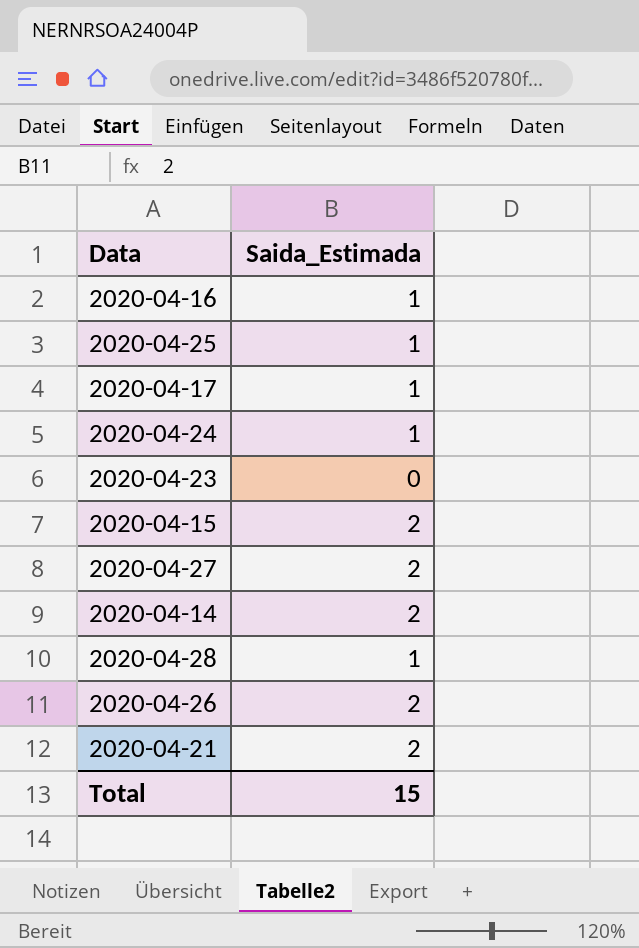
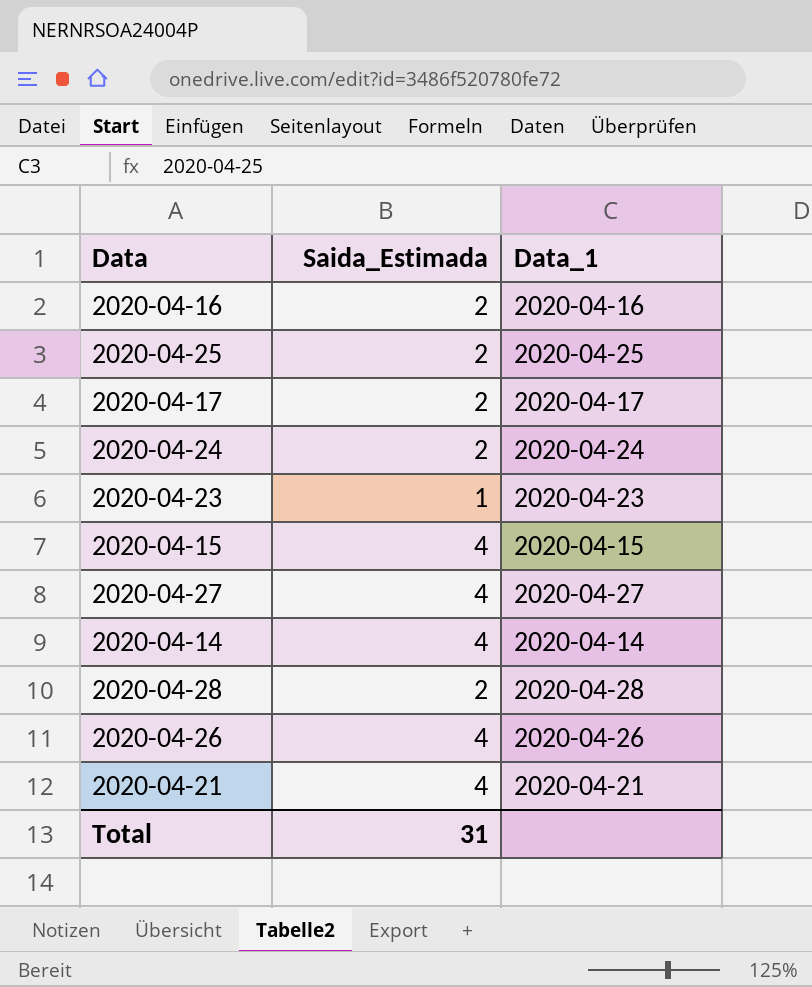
column Data_1 | position: none -> 3
2020-04-16 | Saida_Estimada: 1 -> 2
2020-04-25 | Saida_Estimada: 1 -> 2
2020-04-17 | Saida_Estimada: 1 -> 2
2020-04-24 | Saida_Estimada: 1 -> 2
2020-04-23 | Saida_Estimada: 0 -> 1
2020-04-15 | Saida_Estimada: 2 -> 4
2020-04-27 | Saida_Estimada: 2 -> 4
2020-04-14 | Saida_Estimada: 2 -> 4
2020-04-28 | Saida_Estimada: 1 -> 2
2020-04-26 | Saida_Estimada: 2 -> 4
2020-04-21 | Saida_Estimada: 2 -> 4
Total | Saida_Estimada: 15 -> 31

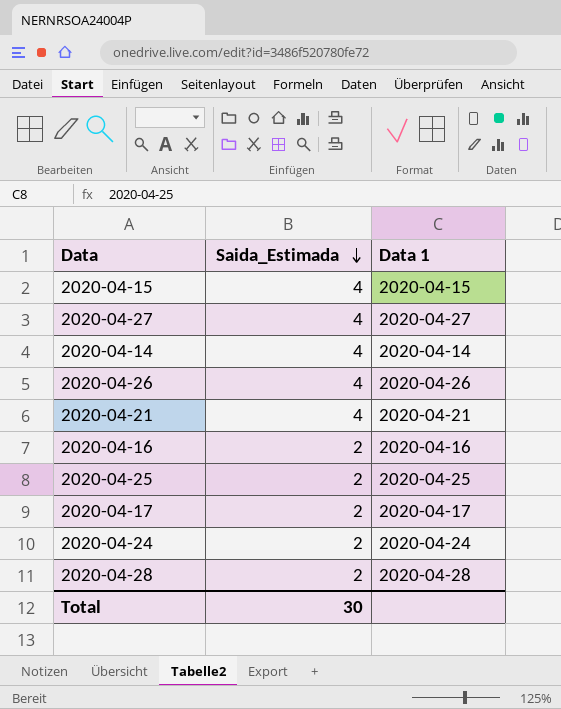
row order: none -> Saida_Estimada descending
column name: Data_1 -> Data 1
row 2020-04-23: 1 | 2020-04-23 -> none
Total | Saida_Estimada: 31 -> 30

